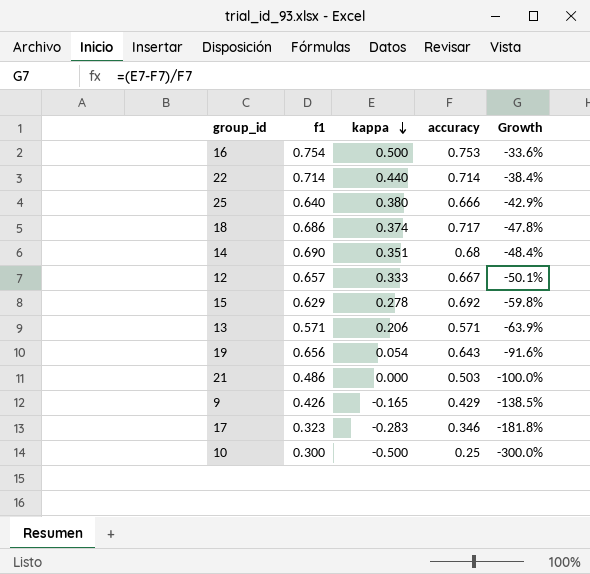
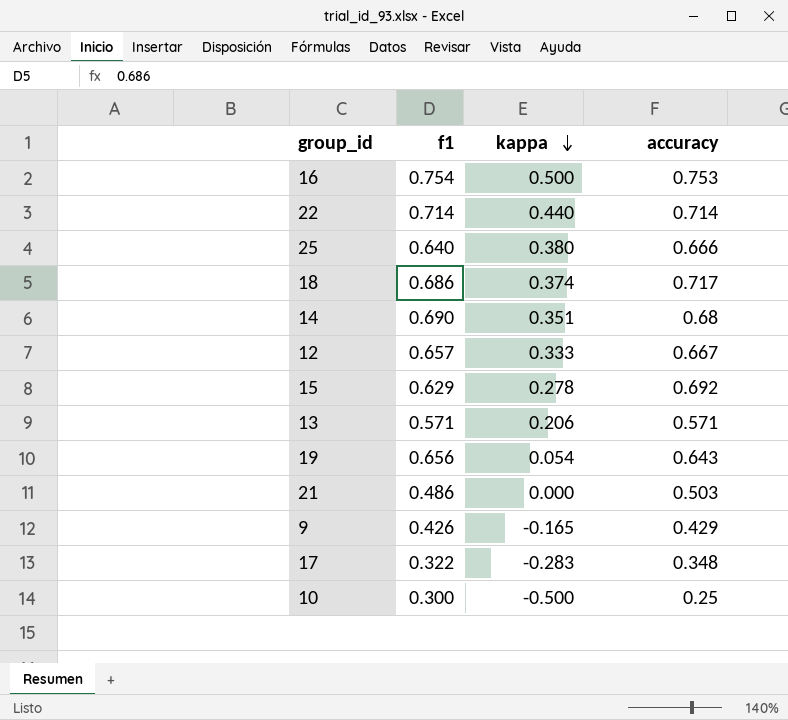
column Growth | formula: ([kappa] - [accuracy]) / [accuracy] -> none
17 | f1: 0.323 -> 0.322
17 | accuracy: 0.346 -> 0.348

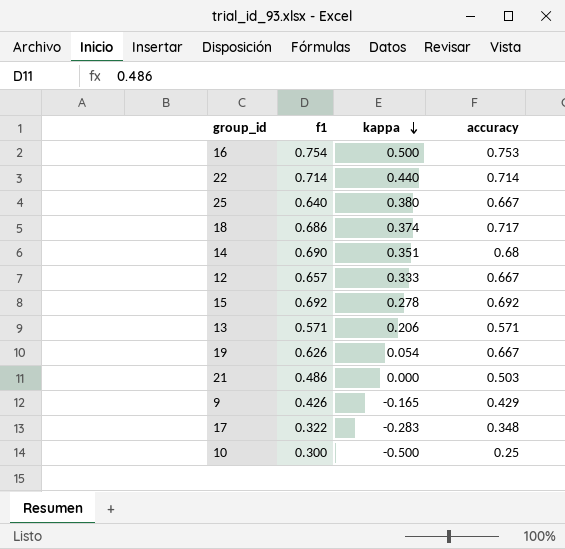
25 | accuracy: 0.666 -> 0.667
15 | f1: 0.629 -> 0.692
19 | f1: 0.656 -> 0.626
19 | accuracy: 0.643 -> 0.667

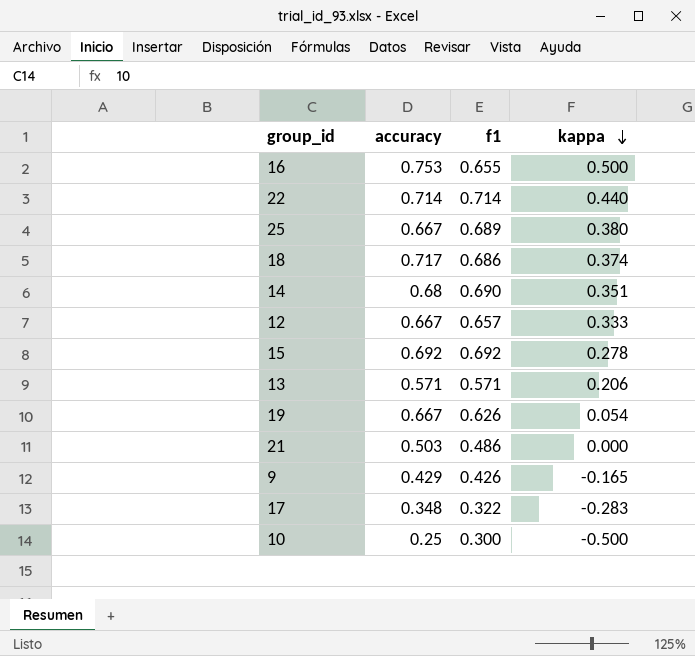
column accuracy | position: 4 -> 2
16 | f1: 0.754 -> 0.655
25 | f1: 0.640 -> 0.689

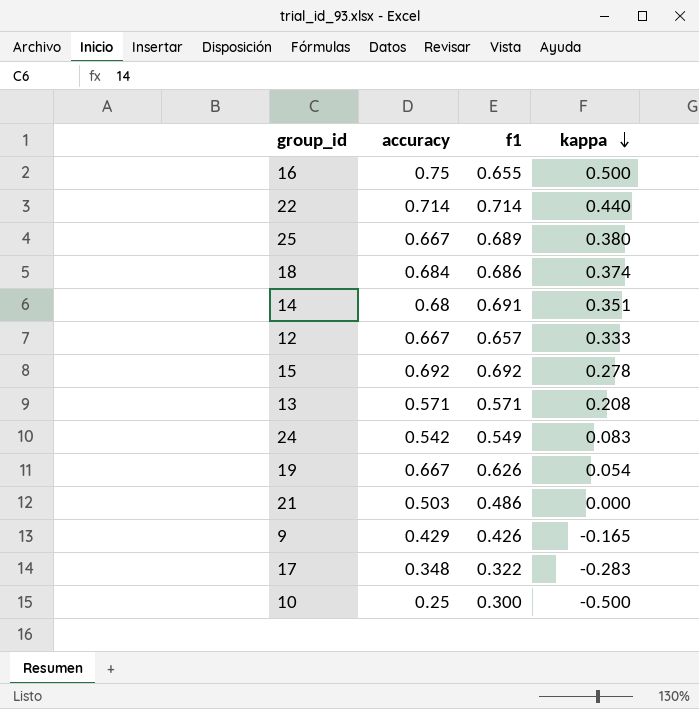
16 | accuracy: 0.753 -> 0.75
18 | accuracy: 0.717 -> 0.684
14 | f1: 0.690 -> 0.691
13 | kappa: 0.206 -> 0.208
row 24: none -> 0.542 | 0.549 | 0.083

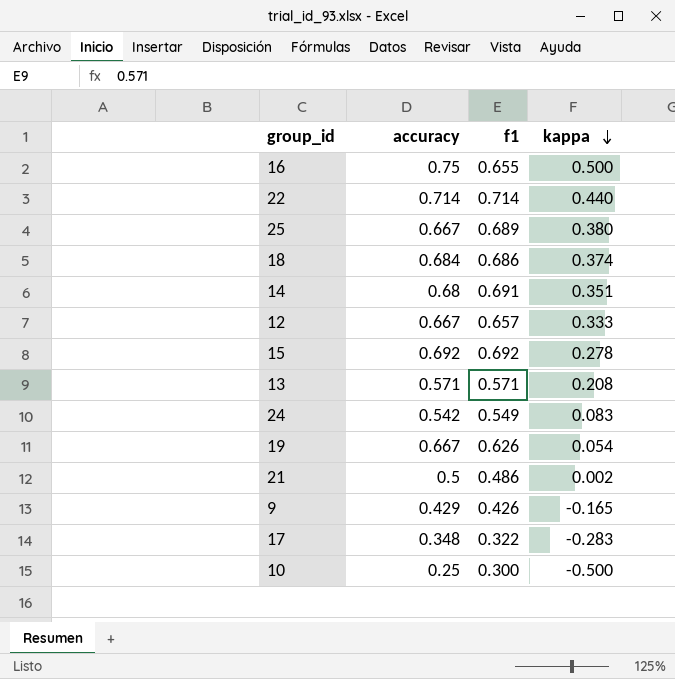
21 | accuracy: 0.503 -> 0.5
21 | kappa: 0.000 -> 0.002

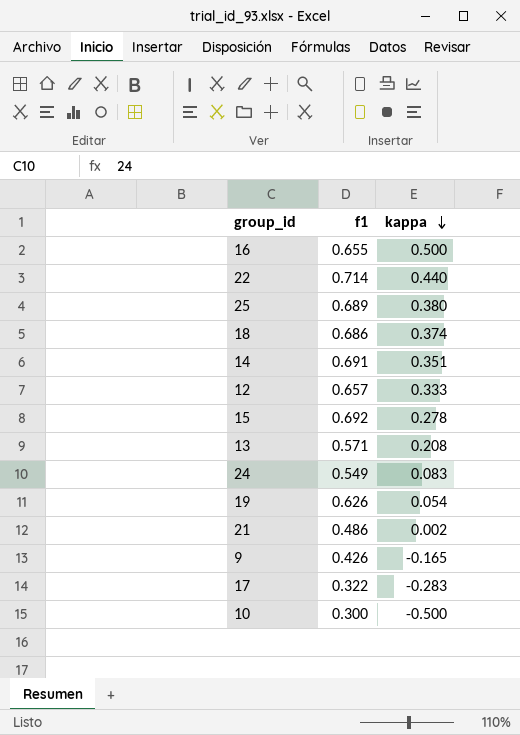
column accuracy | position: 2 -> none

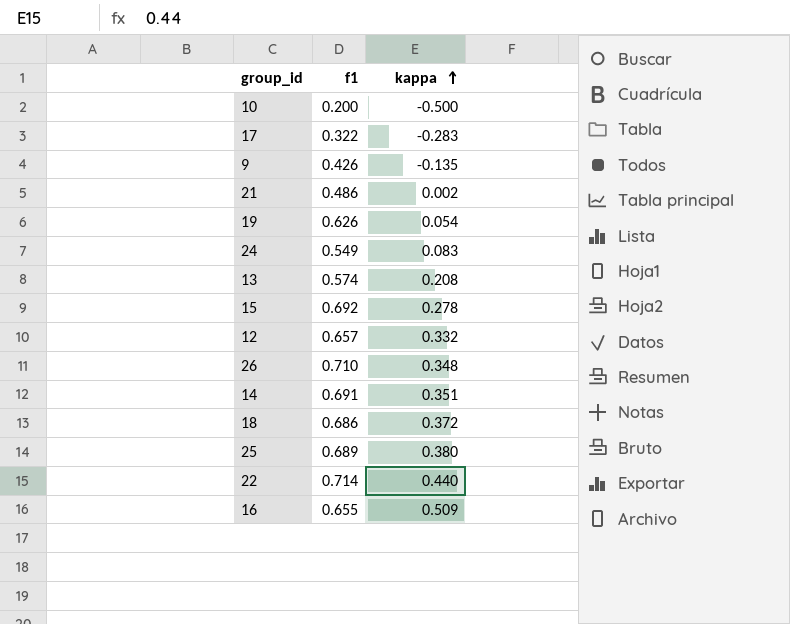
row order: kappa descending -> kappa ascending
10 | f1: 0.300 -> 0.200
9 | kappa: -0.165 -> -0.135
13 | f1: 0.571 -> 0.574
12 | kappa: 0.333 -> 0.332
row 26: none -> 0.710 | 0.348
18 | kappa: 0.374 -> 0.372
16 | kappa: 0.500 -> 0.509

